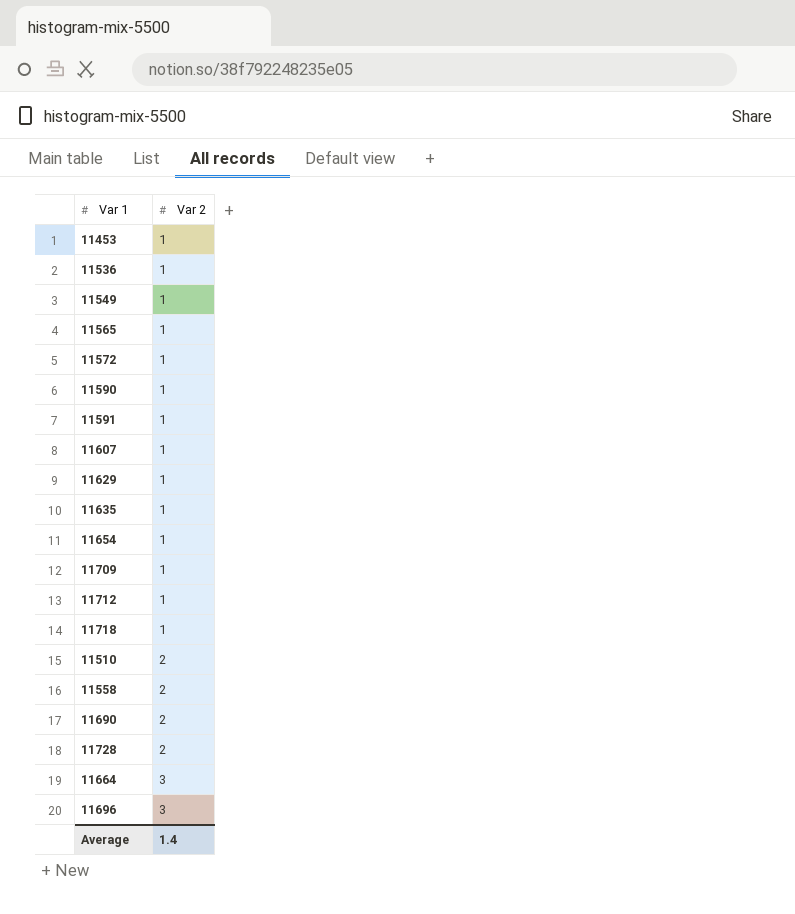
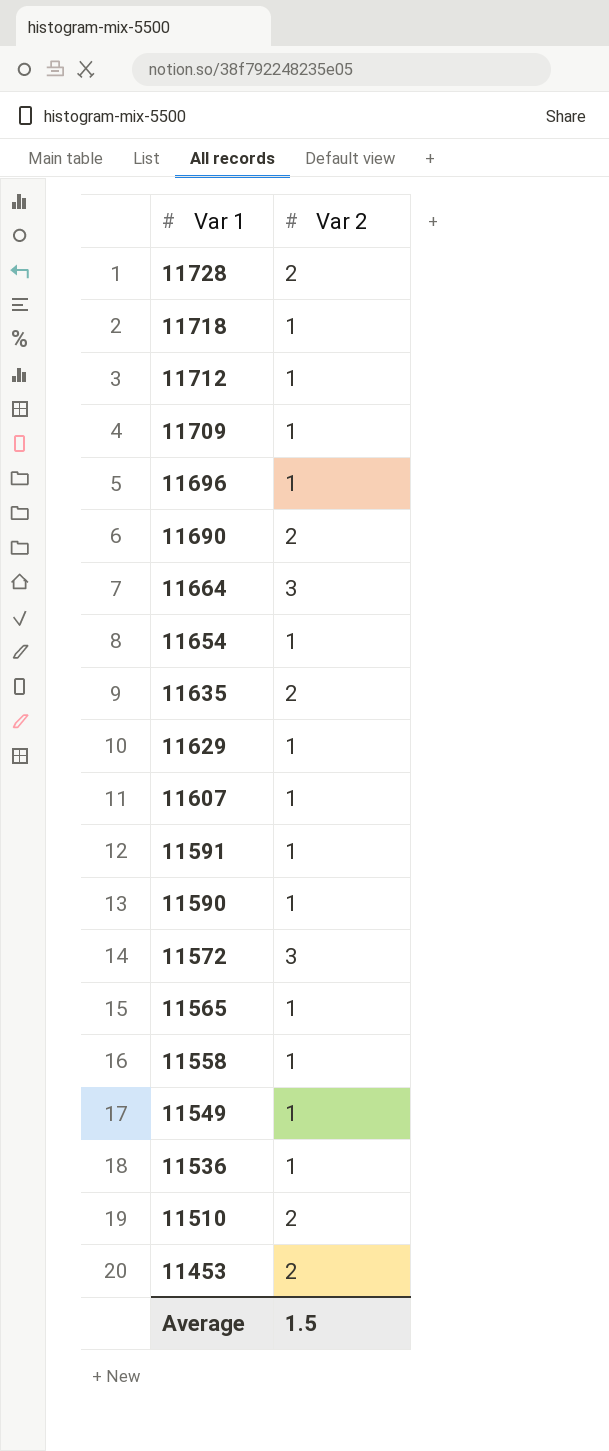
row order: Var 2 ascending -> Var 1 descending
11696 | Var 2: 3 -> 1
11635 | Var 2: 1 -> 2
11572 | Var 2: 1 -> 3
11558 | Var 2: 2 -> 1
11453 | Var 2: 1 -> 2
Average | Var 2: 1.4 -> 1.5

